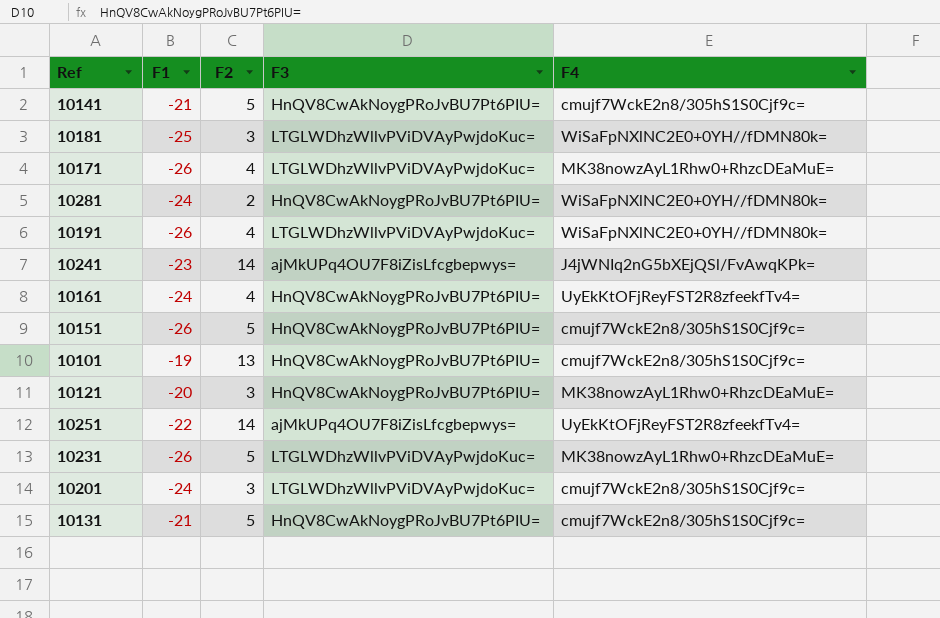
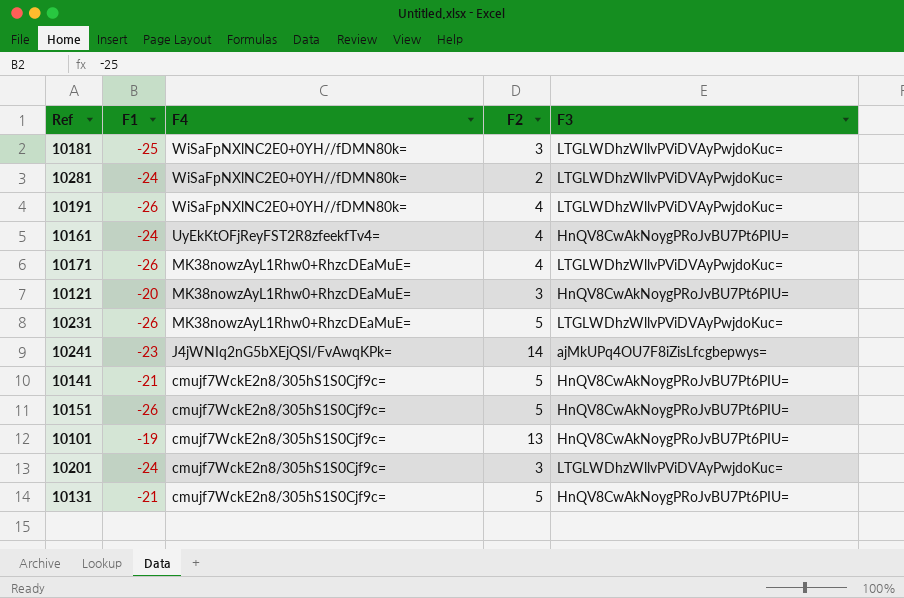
row order: none -> F4 descending
column F4 | position: 5 -> 3
row 10251: -22 | 14 | ajMkUPq4OU7F8iZisLfcgbepwys= | UyEkKtOFjReyFST2R8zfeekfTv4= -> none
10281 | F3: HnQV8CwAkNoygPRoJvBU7Pt6PIU= -> LTGLWDhzWllvPViDVAyPwjdoKuc=

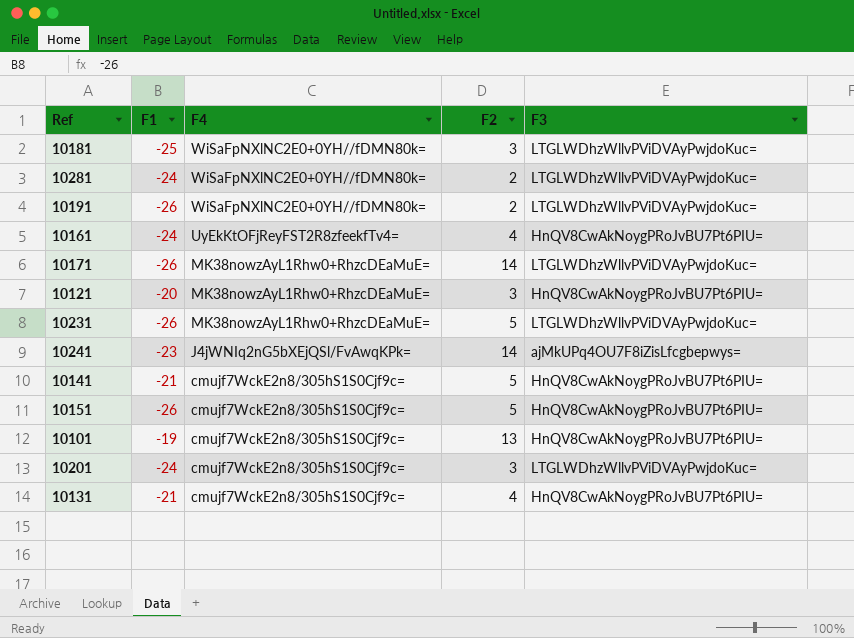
10191 | F2: 4 -> 2
10171 | F2: 4 -> 14
10131 | F2: 5 -> 4

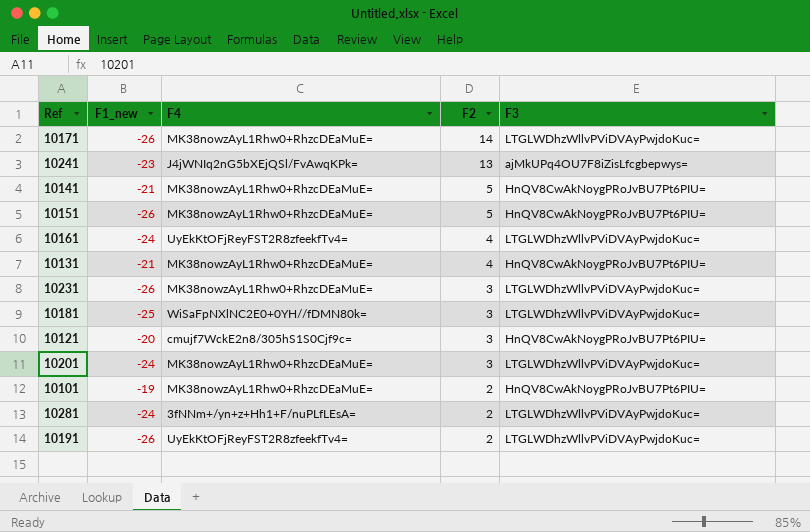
row order: F4 descending -> F2 descending
column name: F1 -> F1_new
10241 | F2: 14 -> 13
10141 | F4: cmujf7WckE2n8/305hS1S0Cjf9c= -> MK38nowzAyL1Rhw0+RhzcDEaMuE=
10151 | F4: cmujf7WckE2n8/305hS1S0Cjf9c= -> MK38nowzAyL1Rhw0+RhzcDEaMuE=
10161 | F3: HnQV8CwAkNoygPRoJvBU7Pt6PIU= -> LTGLWDhzWllvPViDVAyPwjdoKuc=
10131 | F4: cmujf7WckE2n8/305hS1S0Cjf9c= -> MK38nowzAyL1Rhw0+RhzcDEaMuE=
10231 | F2: 5 -> 3
10121 | F4: MK38nowzAyL1Rhw0+RhzcDEaMuE= -> cmujf7WckE2n8/305hS1S0Cjf9c=
10201 | F4: cmujf7WckE2n8/305hS1S0Cjf9c= -> MK38nowzAyL1Rhw0+RhzcDEaMuE=
10101 | F4: cmujf7WckE2n8/305hS1S0Cjf9c= -> MK38nowzAyL1Rhw0+RhzcDEaMuE=
10101 | F2: 13 -> 2
10281 | F4: WiSaFpNXlNC2E0+0YH//fDMN80k= -> 3fNNm+/yn+z+Hh1+F/nuPLfLEsA=
10191 | F4: WiSaFpNXlNC2E0+0YH//fDMN80k= -> UyEkKtOFjReyFST2R8zfeekfTv4=

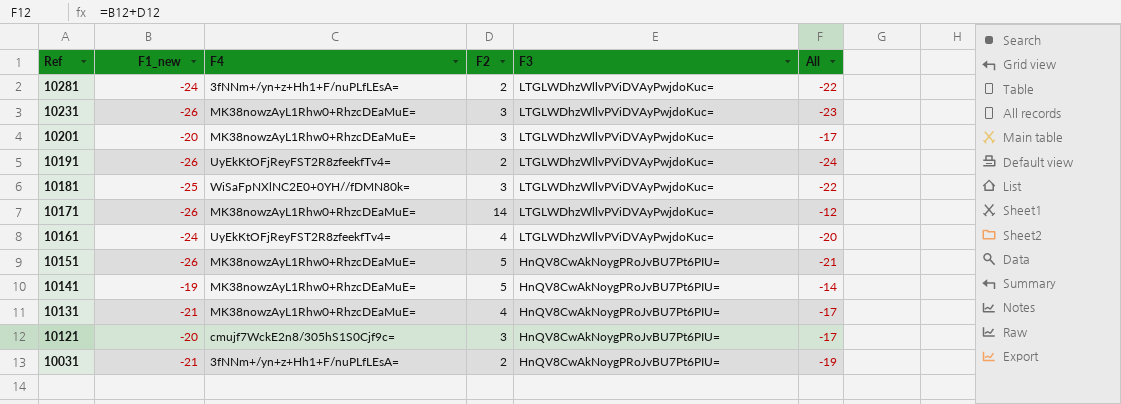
row order: F2 descending -> Ref descending
column All | formula: none -> [F1_new] + [F2]
row 10241: -23 | J4jWNIq2nG5bXEjQSl/FvAwqKPk= | 13 | ajMkUPq4OU7F8iZisLfcgbepwys= -> none
row 10101: -19 | MK38nowzAyL1Rhw0+RhzcDEaMuE= | 2 | HnQV8CwAkNoygPRoJvBU7Pt6PIU= -> none
10201 | F1_new: -24 -> -20
10141 | F1_new: -21 -> -19
row 10031: none -> -21 | 3fNNm+/yn+z+Hh1+F/nuPLfLEsA= | 2 | HnQV8CwAkNoygPRoJvBU7Pt6PIU= | -19

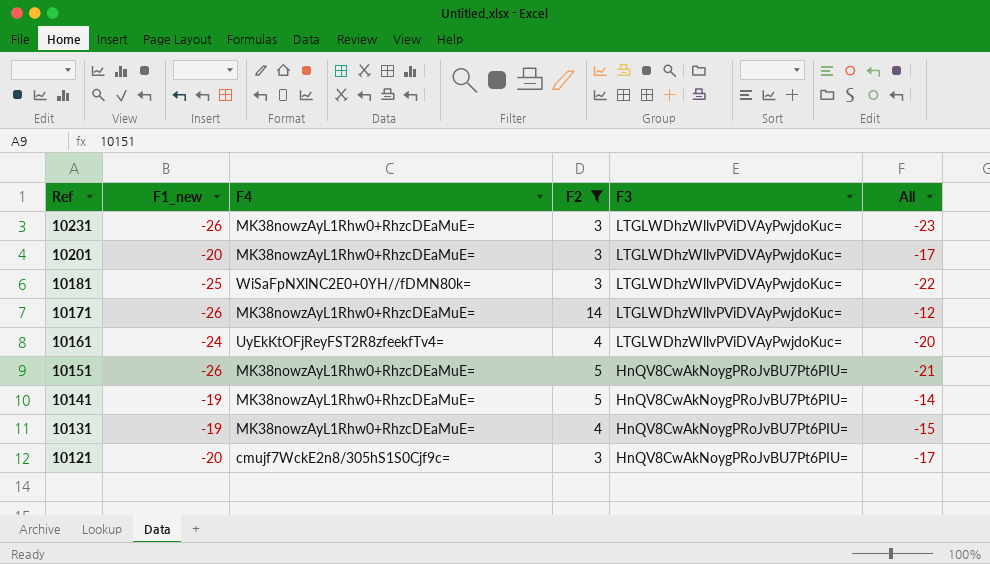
filter: none -> F2 != 2
10131 | F1_new: -21 -> -19
10131 | All: -17 -> -15

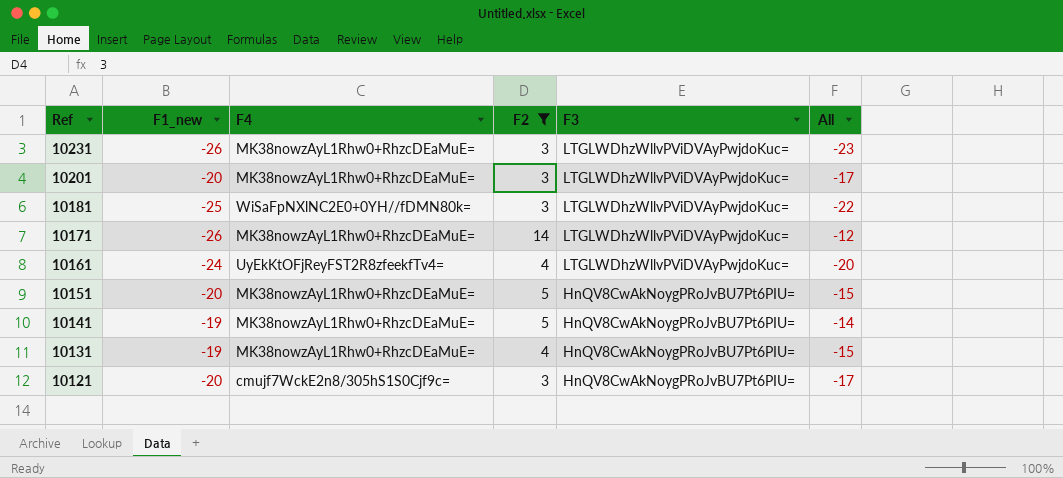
10151 | F1_new: -26 -> -20
10151 | All: -21 -> -15

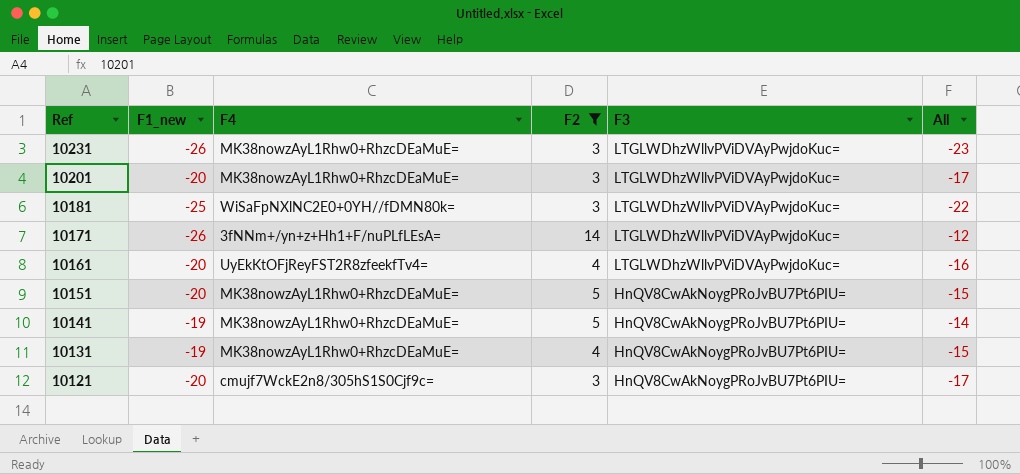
10171 | F4: MK38nowzAyL1Rhw0+RhzcDEaMuE= -> 3fNNm+/yn+z+Hh1+F/nuPLfLEsA=
10161 | F1_new: -24 -> -20
10161 | All: -20 -> -16

